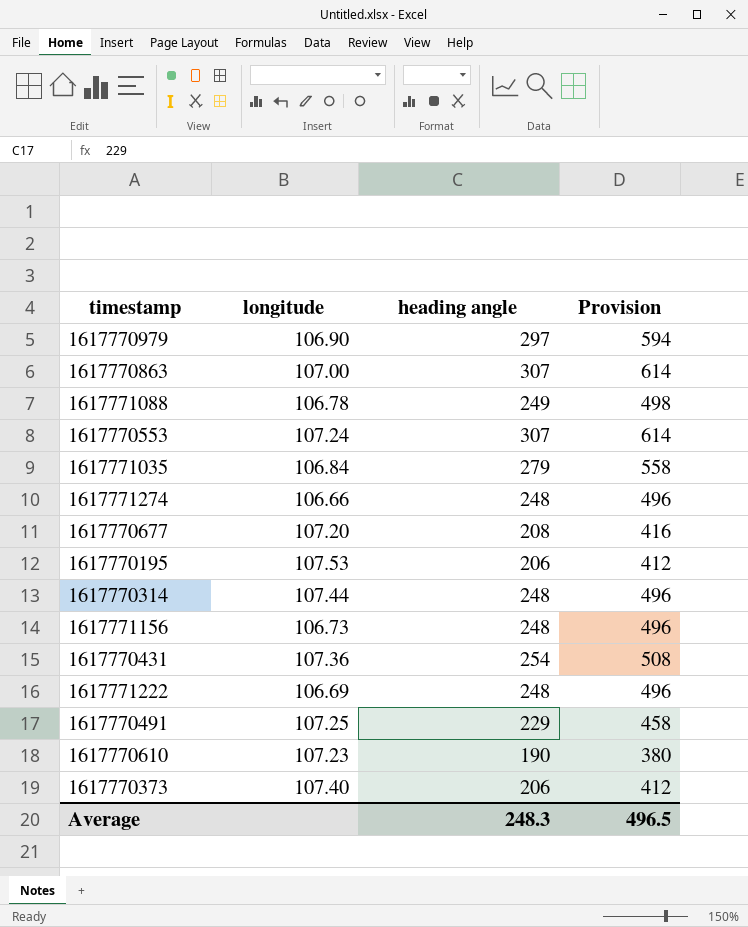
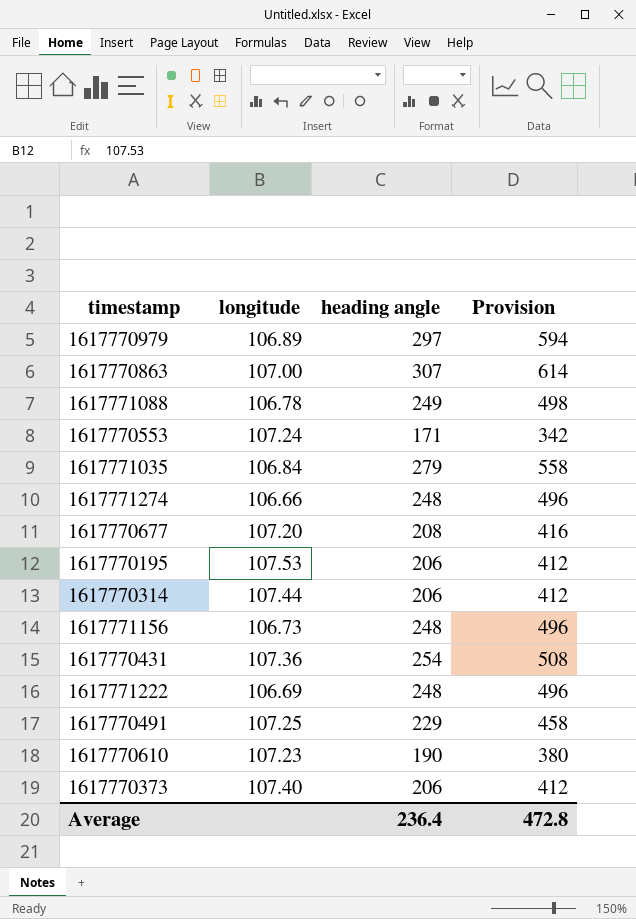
1617770979 | longitude: 106.90 -> 106.89
1617770553 | heading angle: 307 -> 171
1617770553 | Provision: 614 -> 342
1617770314 | heading angle: 248 -> 206
1617770314 | Provision: 496 -> 412
Average | heading angle: 248.3 -> 236.4
Average | Provision: 496.5 -> 472.8

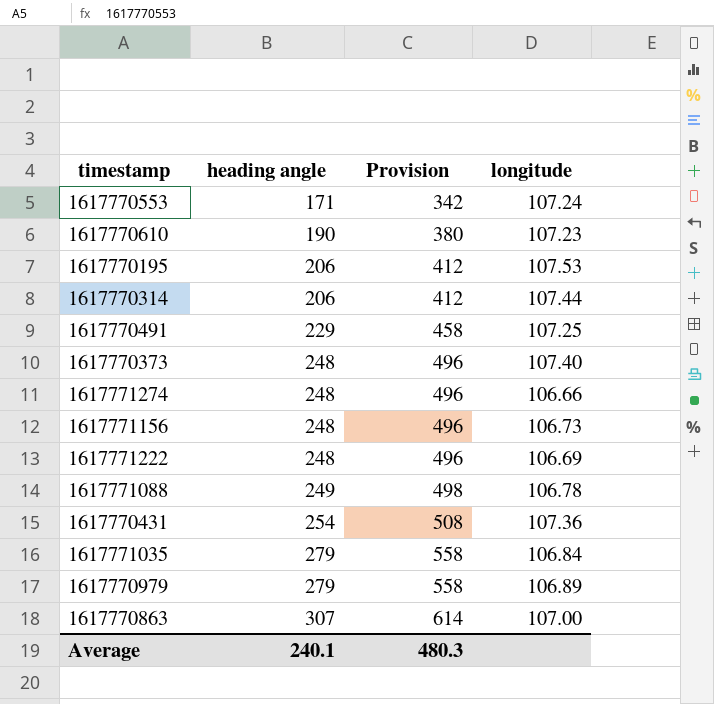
row order: none -> heading angle ascending
column longitude | position: 2 -> 4
row 1617770677: 107.20 | 208 | 416 -> none
1617770373 | heading angle: 206 -> 248
1617770373 | Provision: 412 -> 496
1617770979 | heading angle: 297 -> 279
1617770979 | Provision: 594 -> 558
Average | heading angle: 236.4 -> 240.1
Average | Provision: 472.8 -> 480.3

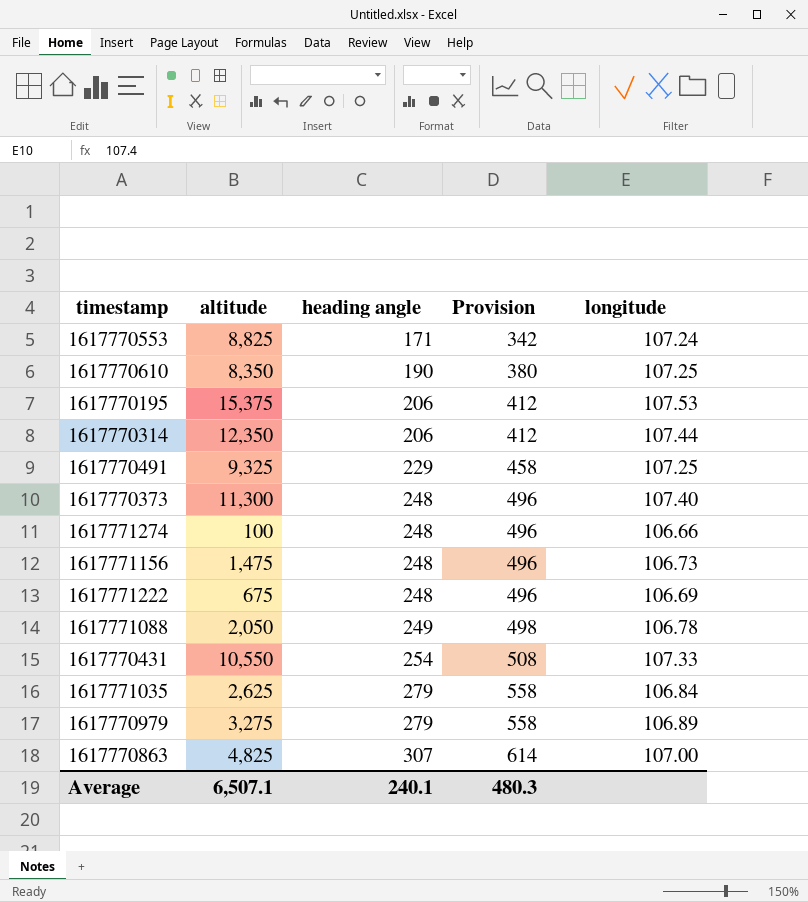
column altitude | position: none -> 2
1617770610 | longitude: 107.23 -> 107.25
1617770431 | longitude: 107.36 -> 107.33

